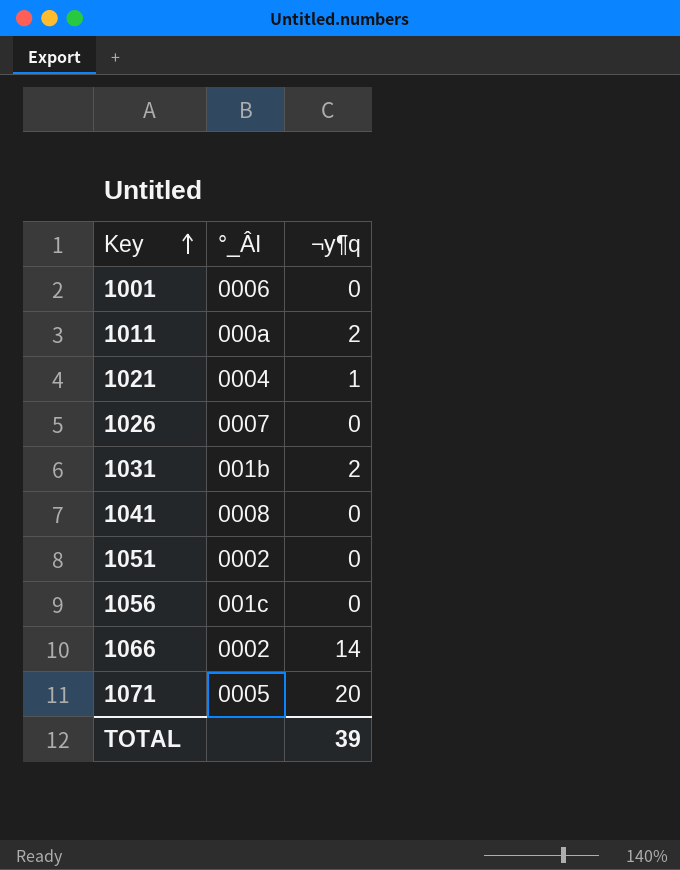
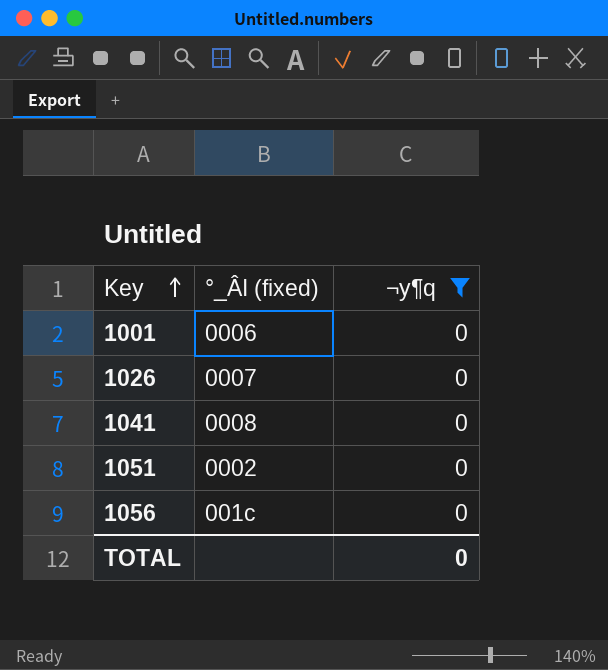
filter: none -> ¬y¶q = 0
column name: °_ÂI -> °_ÂI (fixed)
TOTAL | ¬y¶q: 39 -> 0

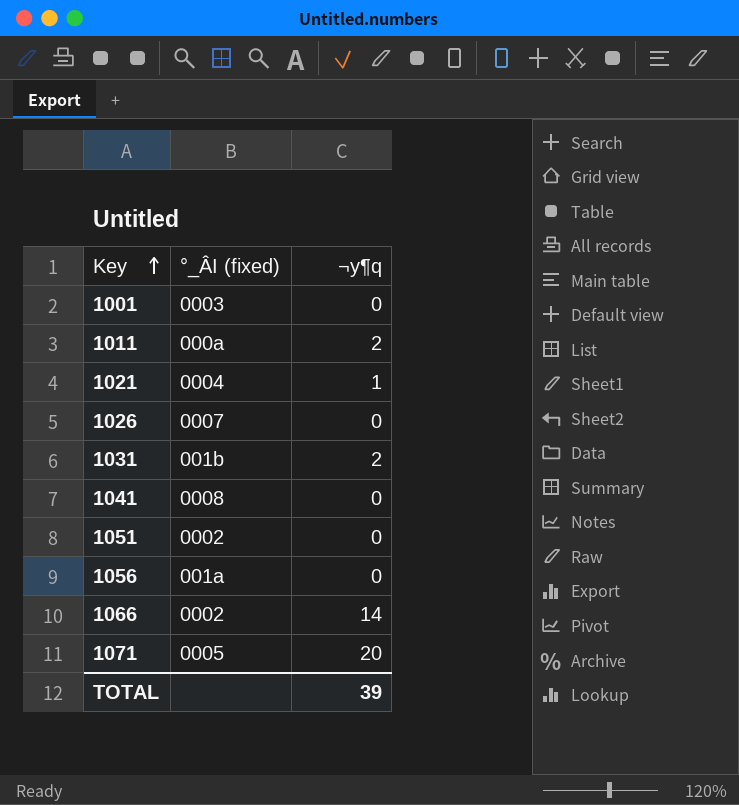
filter: ¬y¶q = 0 -> none
1001 | °_ÂI (fixed): 0006 -> 0003
1056 | °_ÂI (fixed): 001c -> 001a
TOTAL | ¬y¶q: 0 -> 39

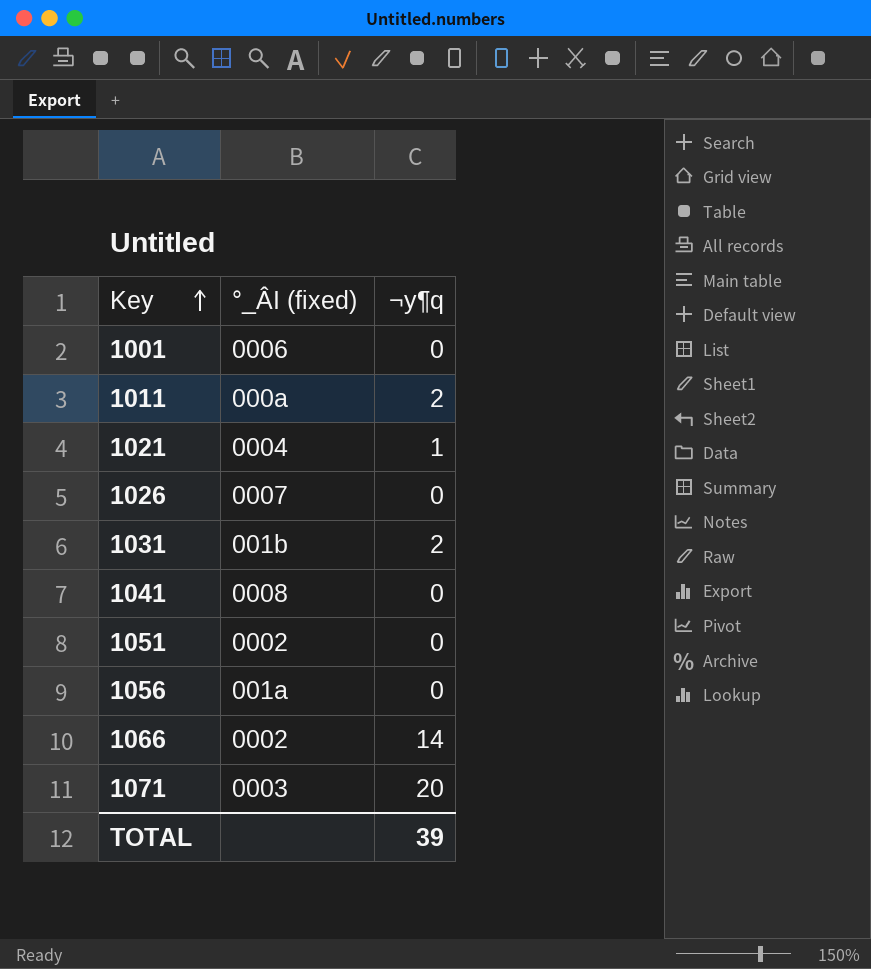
1001 | °_ÂI (fixed): 0003 -> 0006
1071 | °_ÂI (fixed): 0005 -> 0003

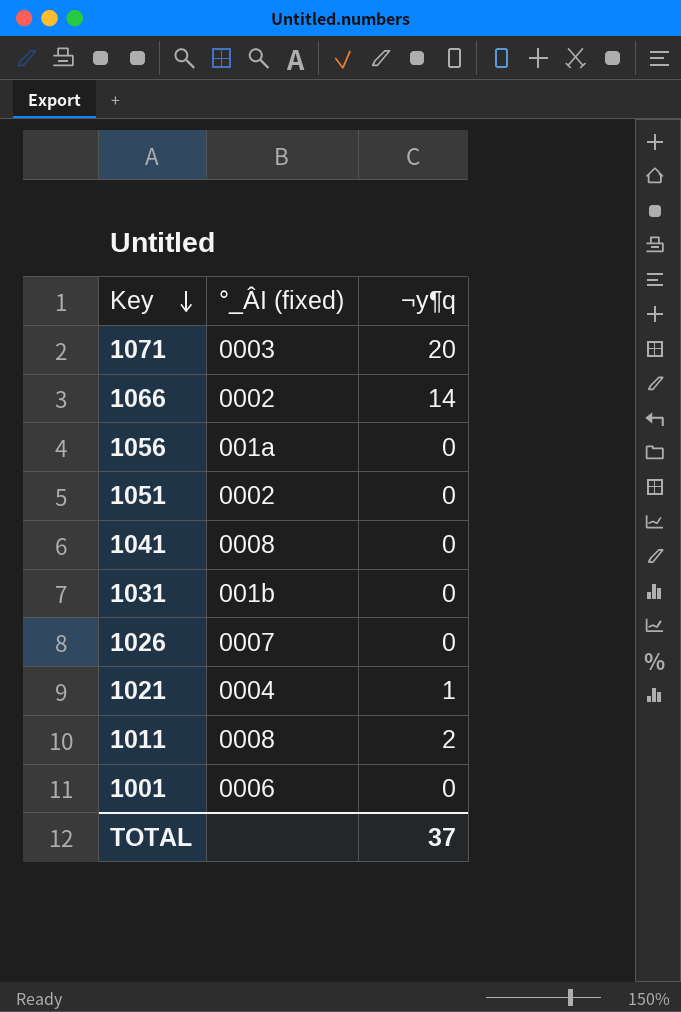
row order: Key ascending -> Key descending
1031 | ¬y¶q: 2 -> 0
1011 | °_ÂI (fixed): 000a -> 0008
TOTAL | ¬y¶q: 39 -> 37

